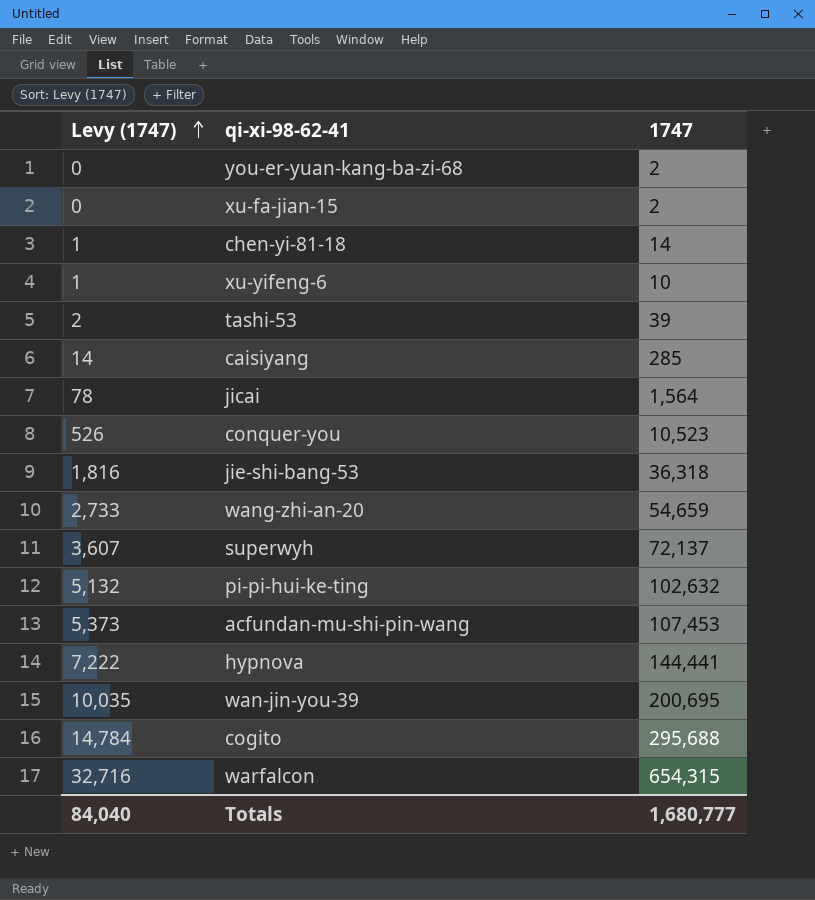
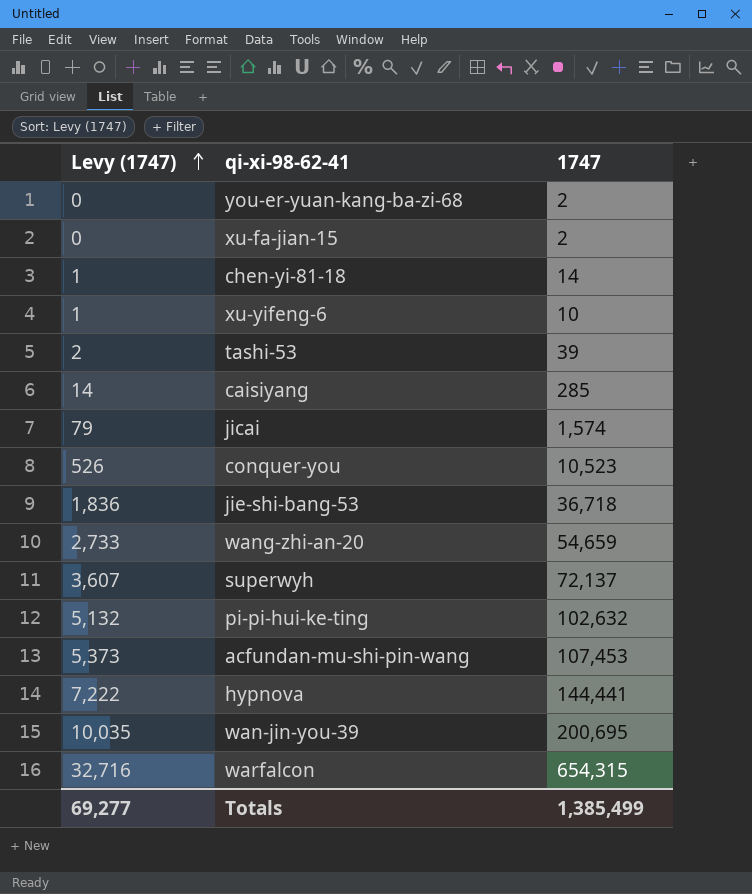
row cogito: 14,784 | 295,688 -> none
jicai | Levy (1747): 78 -> 79
jicai | 1747: 1,564 -> 1,574
jie-shi-bang-53 | Levy (1747): 1,816 -> 1,836
jie-shi-bang-53 | 1747: 36,318 -> 36,718
Totals | Levy (1747): 84,040 -> 69,277
Totals | 1747: 1,680,777 -> 1,385,499

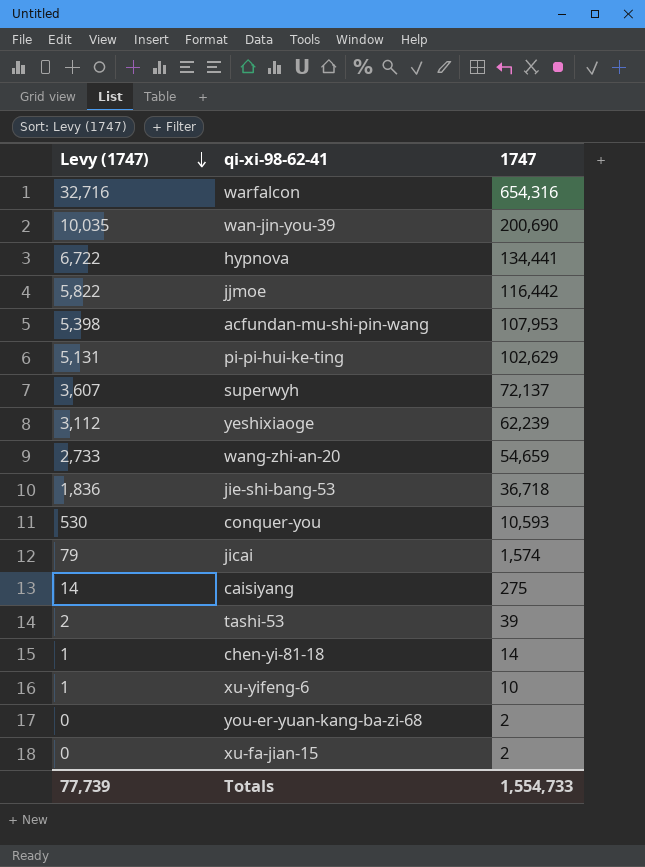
row order: Levy (1747) ascending -> Levy (1747) descending
warfalcon | 1747: 654,315 -> 654,316
wan-jin-you-39 | 1747: 200,695 -> 200,690
hypnova | Levy (1747): 7,222 -> 6,722
hypnova | 1747: 144,441 -> 134,441
row jjmoe: none -> 5,822 | 116,442
acfundan-mu-shi-pin-wang | Levy (1747): 5,373 -> 5,398
acfundan-mu-shi-pin-wang | 1747: 107,453 -> 107,953
pi-pi-hui-ke-ting | Levy (1747): 5,132 -> 5,131
pi-pi-hui-ke-ting | 1747: 102,632 -> 102,629
row yeshixiaoge: none -> 3,112 | 62,239
conquer-you | Levy (1747): 526 -> 530
conquer-you | 1747: 10,523 -> 10,593
caisiyang | 1747: 285 -> 275
Totals | Levy (1747): 69,277 -> 77,739
Totals | 1747: 1,385,499 -> 1,554,733

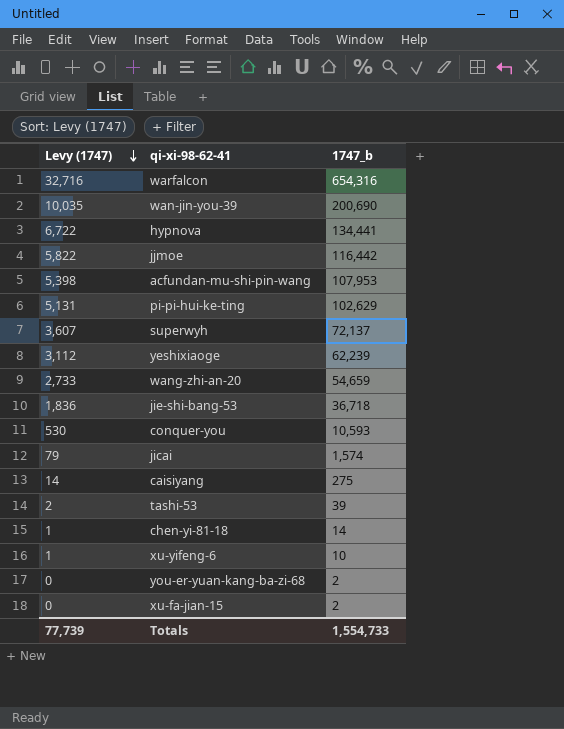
column name: 1747 -> 1747_b

